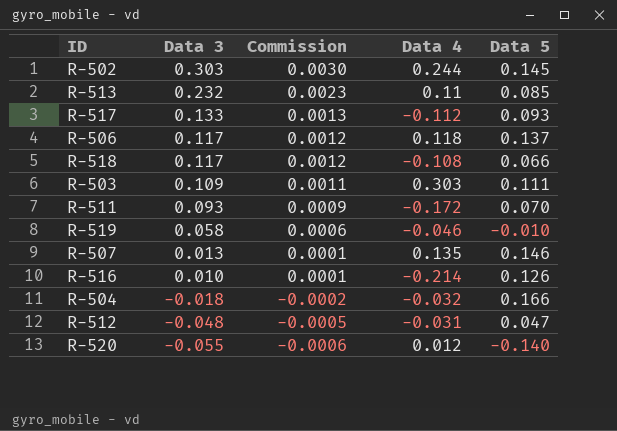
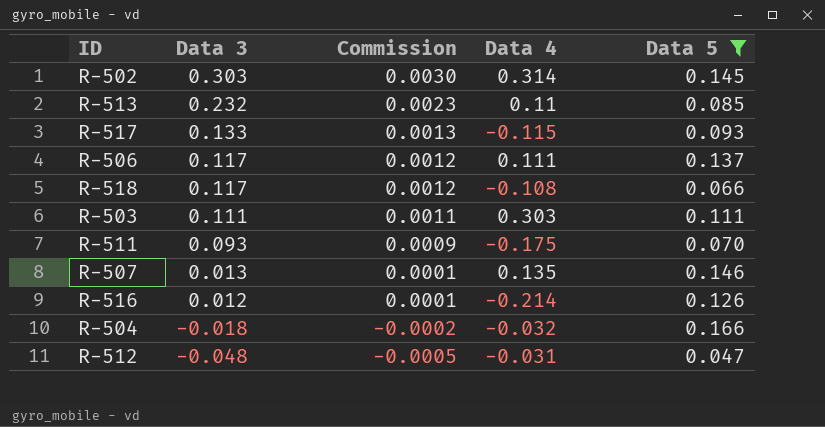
filter: none -> Data 5 >= 0.047
R-502 | Data 4: 0.244 -> 0.314
R-517 | Data 4: -0.112 -> -0.115
R-506 | Data 4: 0.118 -> 0.111
R-503 | Data 3: 0.109 -> 0.111
R-511 | Data 4: -0.172 -> -0.175
R-516 | Data 3: 0.010 -> 0.012

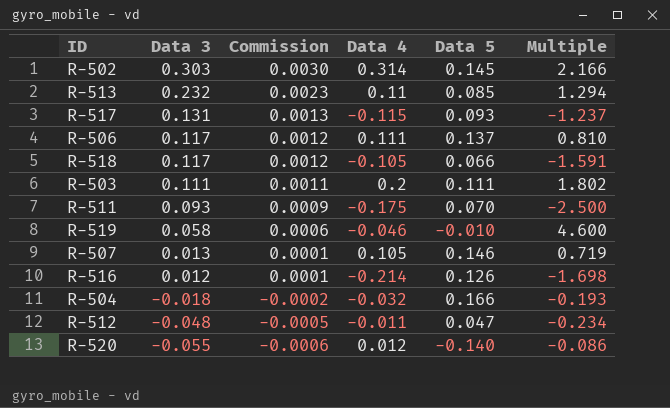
filter: Data 5 >= 0.047 -> none
column Multiple | formula: none -> [Data 4] / [Data 5]
R-517 | Data 3: 0.133 -> 0.131
R-518 | Data 4: -0.108 -> -0.105
R-503 | Data 4: 0.303 -> 0.2
R-507 | Data 4: 0.135 -> 0.105
R-512 | Data 4: -0.031 -> -0.011

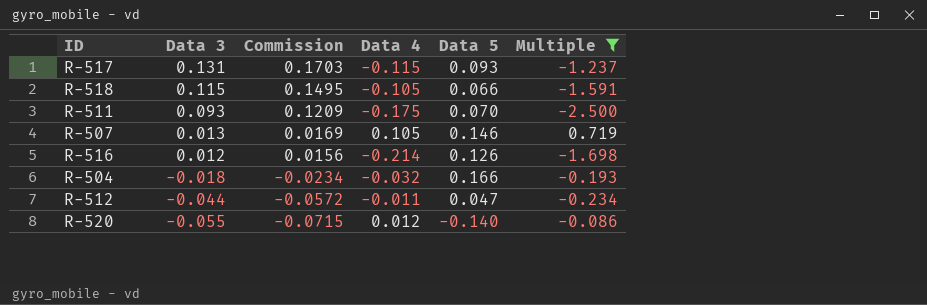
filter: none -> Multiple <= 0.719
column Commission | formula: [Data 3] * 0.01 -> [Data 3] * 1.3
R-518 | Data 3: 0.117 -> 0.115
R-512 | Data 3: -0.048 -> -0.044

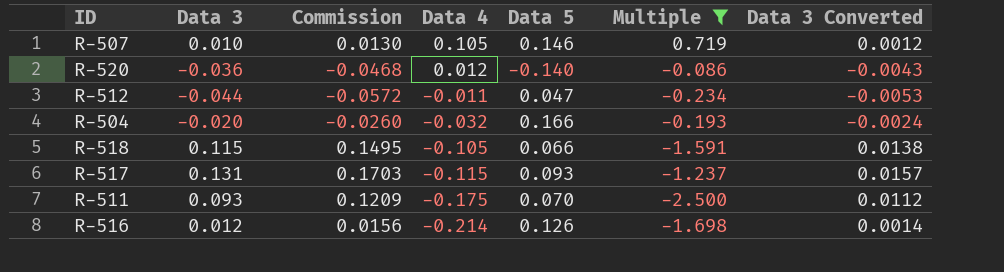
row order: Data 3 descending -> Data 4 descending
column Data 3 Converted | formula: none -> [Data 3] * 0.12
R-507 | Data 3: 0.013 -> 0.010
R-507 | Commission: 0.0169 -> 0.0130
R-520 | Data 3: -0.055 -> -0.036
R-520 | Commission: -0.0715 -> -0.0468
R-504 | Data 3: -0.018 -> -0.020
R-504 | Commission: -0.0234 -> -0.0260

